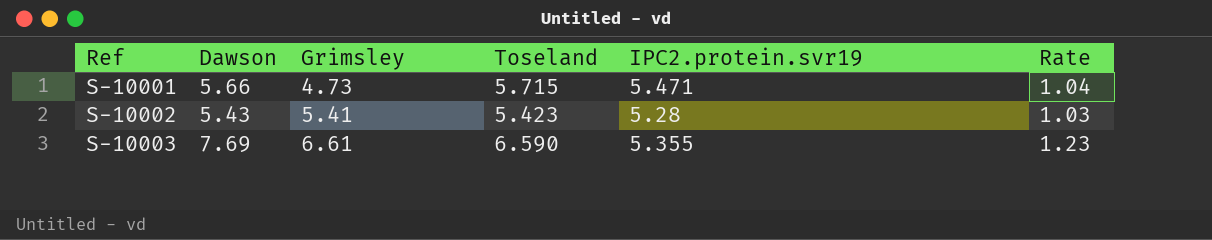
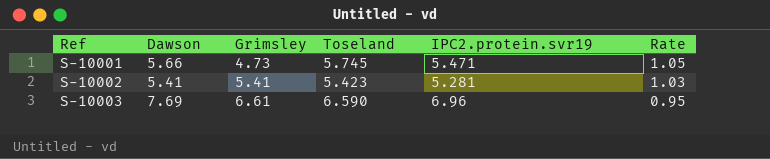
S-10001 | Toseland: 5.715 -> 5.745
S-10001 | Rate: 1.04 -> 1.05
S-10002 | Dawson: 5.43 -> 5.41
S-10002 | IPC2.protein.svr19: 5.28 -> 5.281
S-10003 | IPC2.protein.svr19: 5.355 -> 6.96
S-10003 | Rate: 1.23 -> 0.95

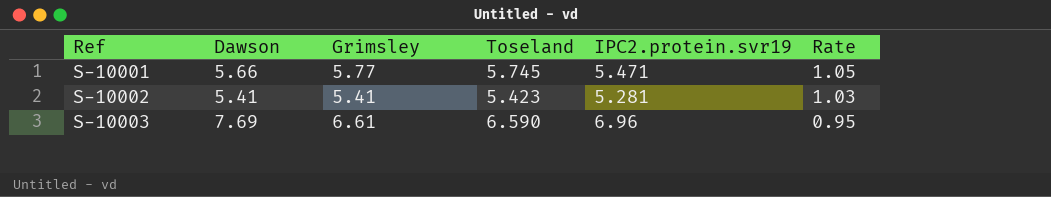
S-10001 | Grimsley: 4.73 -> 5.77

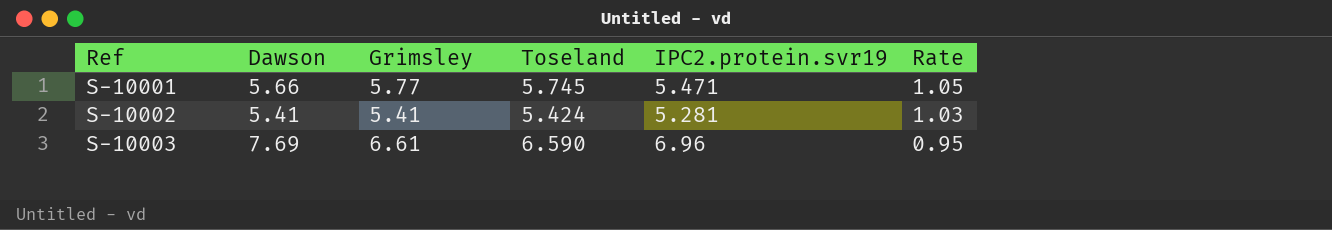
S-10002 | Toseland: 5.423 -> 5.424

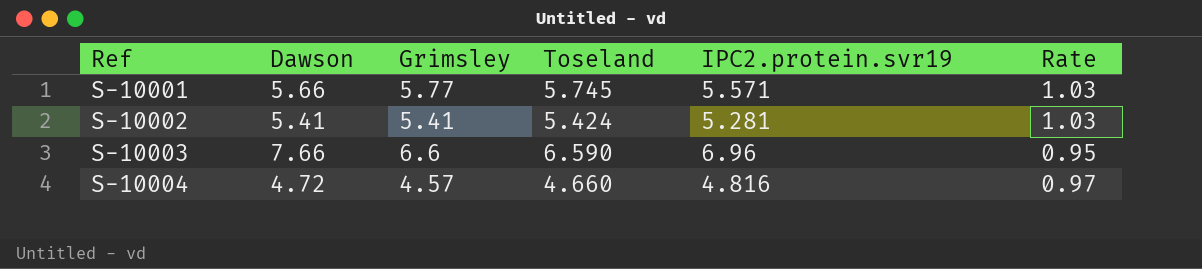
S-10001 | IPC2.protein.svr19: 5.471 -> 5.571
S-10001 | Rate: 1.05 -> 1.03
S-10003 | Dawson: 7.69 -> 7.66
S-10003 | Grimsley: 6.61 -> 6.6
row S-10004: none -> 4.72 | 4.57 | 4.660 | 4.816 | 0.97

